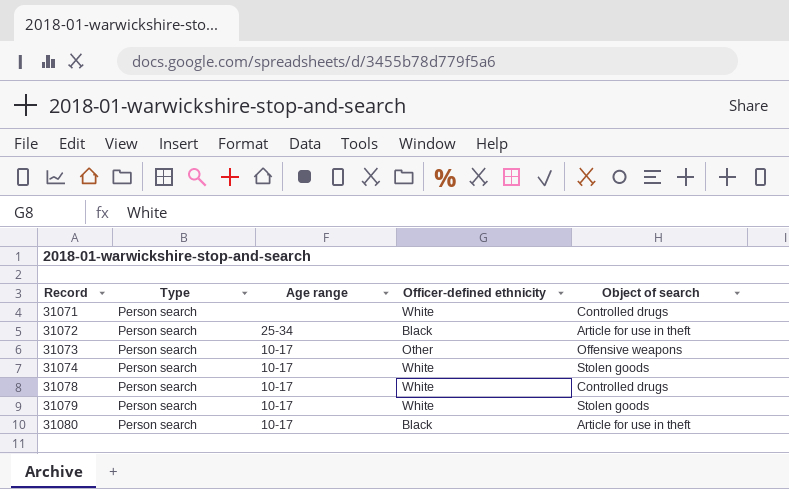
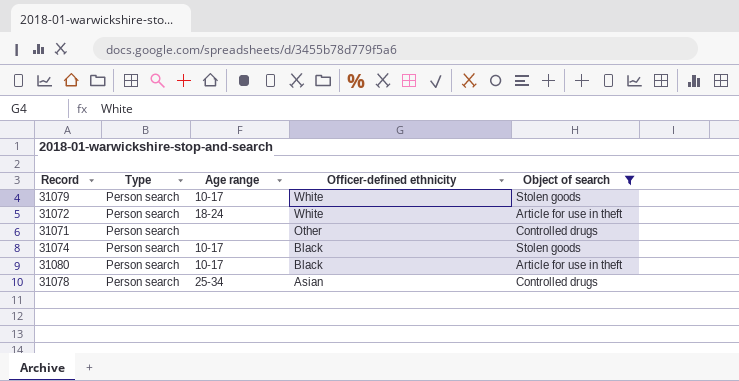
filter: none -> Object of search != Offensive weapons
row order: Record ascending -> Officer-defined ethnicity descending
31072 | Age range: 25-34 -> 18-24
31072 | Officer-defined ethnicity: Black -> White
31071 | Officer-defined ethnicity: White -> Other
31074 | Officer-defined ethnicity: White -> Black
31078 | Age range: 10-17 -> 25-34
31078 | Officer-defined ethnicity: White -> Asian

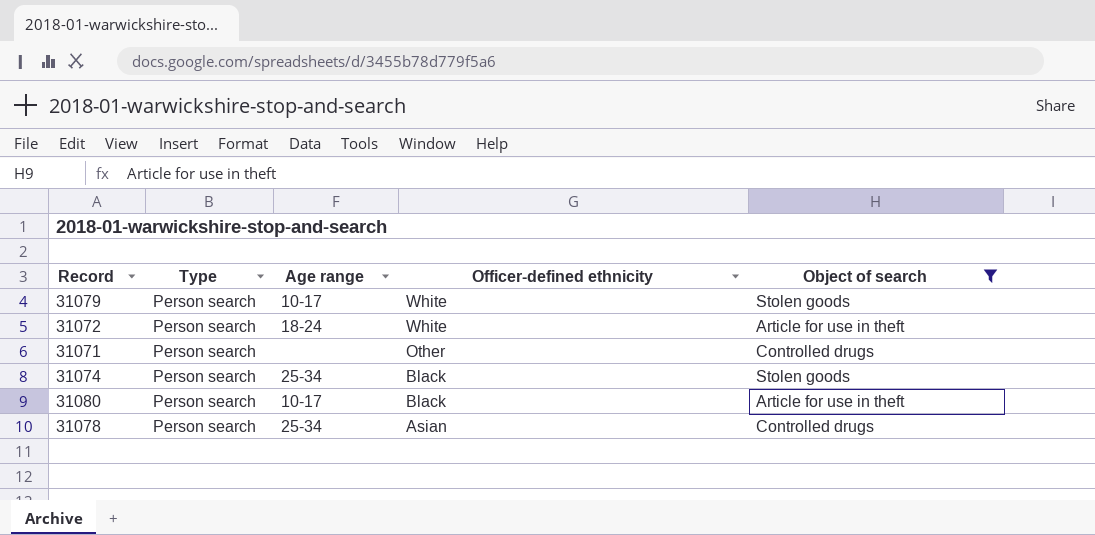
31074 | Age range: 10-17 -> 25-34

